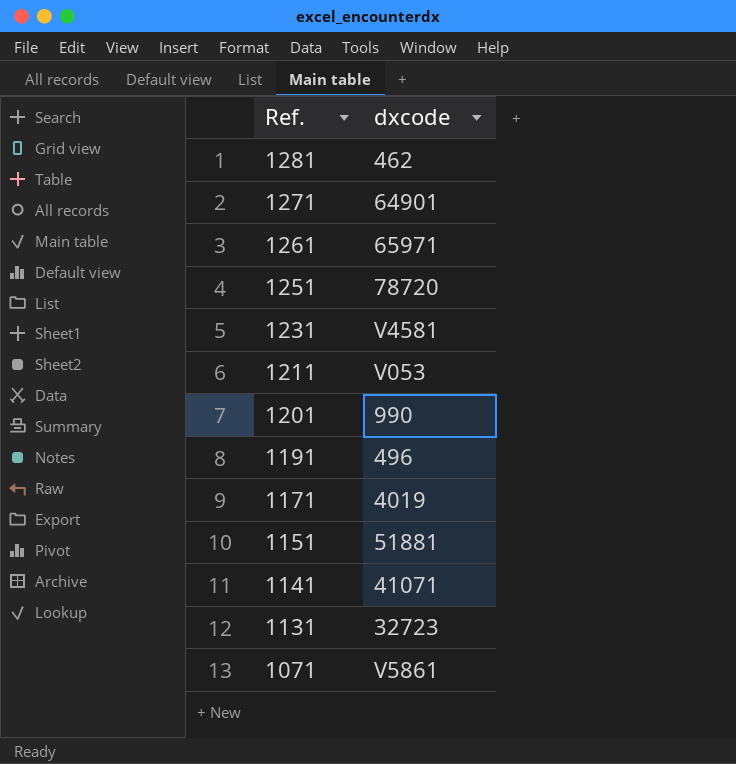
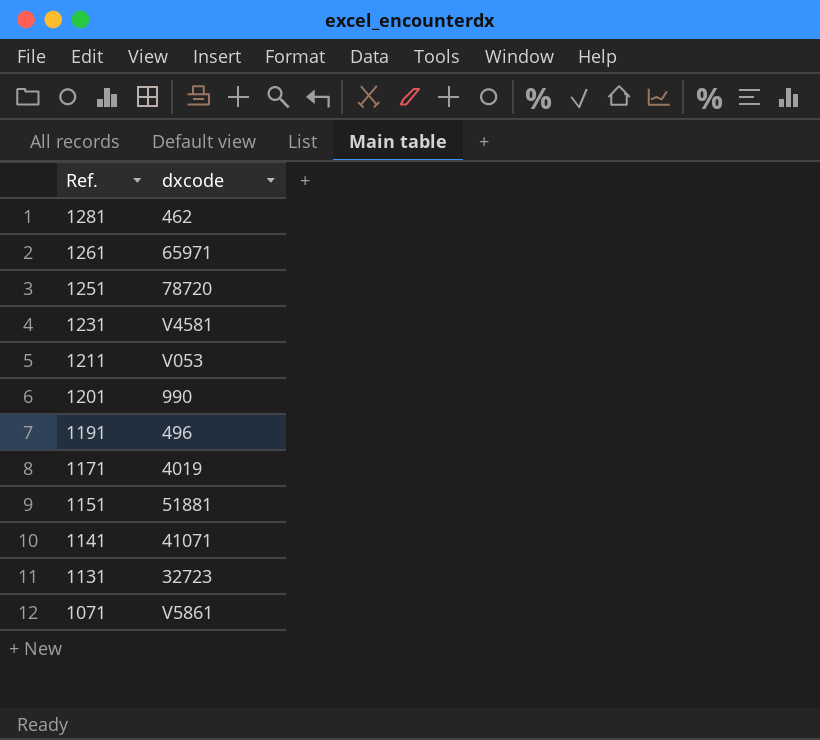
row 1271: 64901 -> none

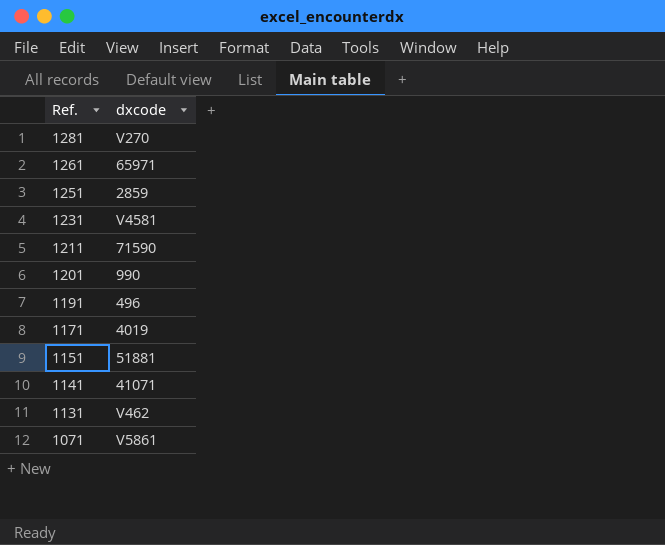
1281 | dxcode: 462 -> V270
1251 | dxcode: 78720 -> 2859
1211 | dxcode: V053 -> 71590
1131 | dxcode: 32723 -> V462

